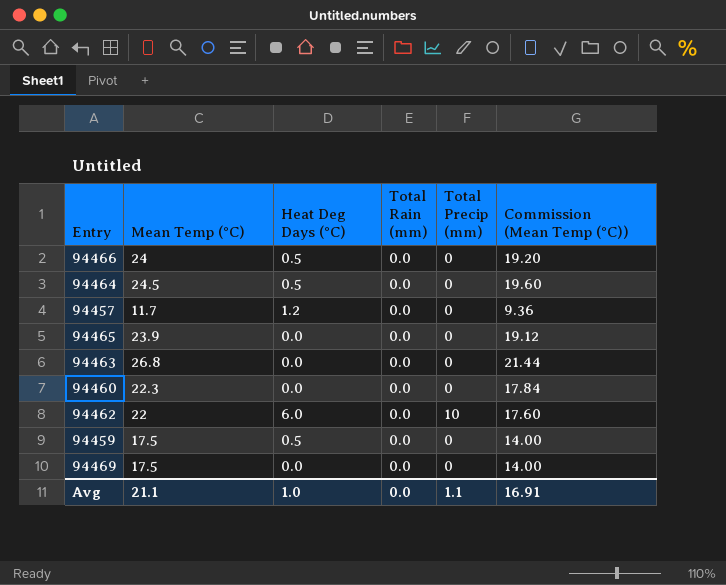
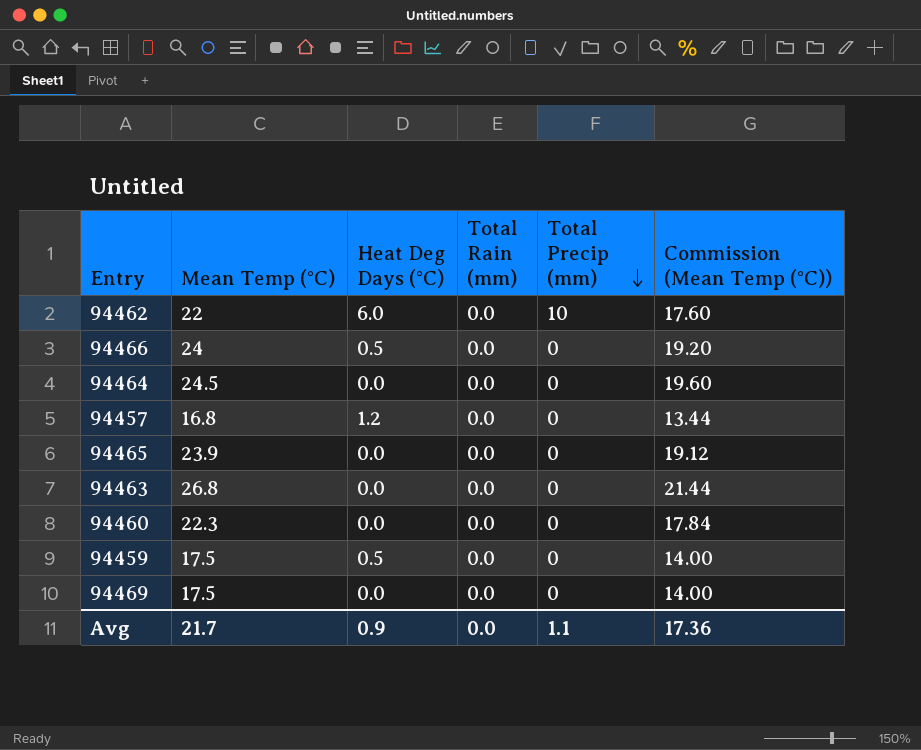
row order: none -> Total Precip (mm) descending
94464 | Heat Deg Days (°C): 0.5 -> 0.0
94457 | Mean Temp (°C): 11.7 -> 16.8
94457 | Commission (Mean Temp (°C)): 9.36 -> 13.44
Avg | Mean Temp (°C): 21.1 -> 21.7
Avg | Heat Deg Days (°C): 1.0 -> 0.9
Avg | Commission (Mean Temp (°C)): 16.91 -> 17.36

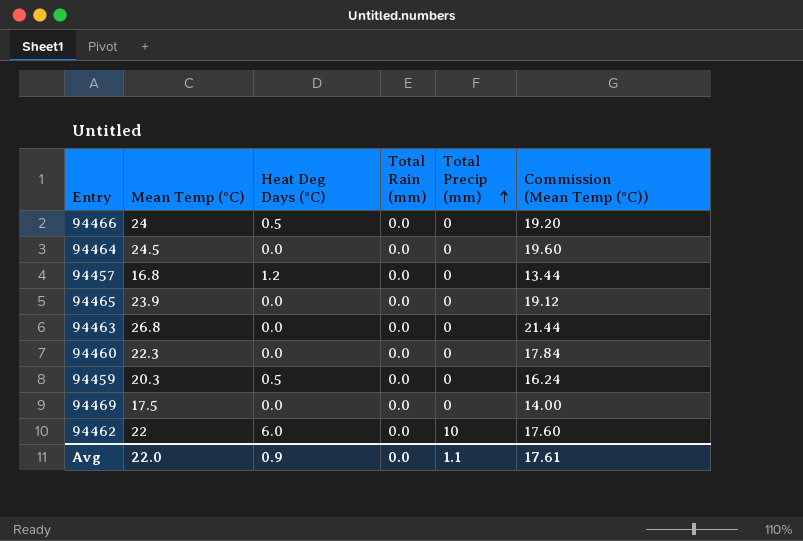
row order: Total Precip (mm) descending -> Total Precip (mm) ascending
94459 | Mean Temp (°C): 17.5 -> 20.3
94459 | Commission (Mean Temp (°C)): 14.00 -> 16.24
Avg | Mean Temp (°C): 21.7 -> 22.0
Avg | Commission (Mean Temp (°C)): 17.36 -> 17.61

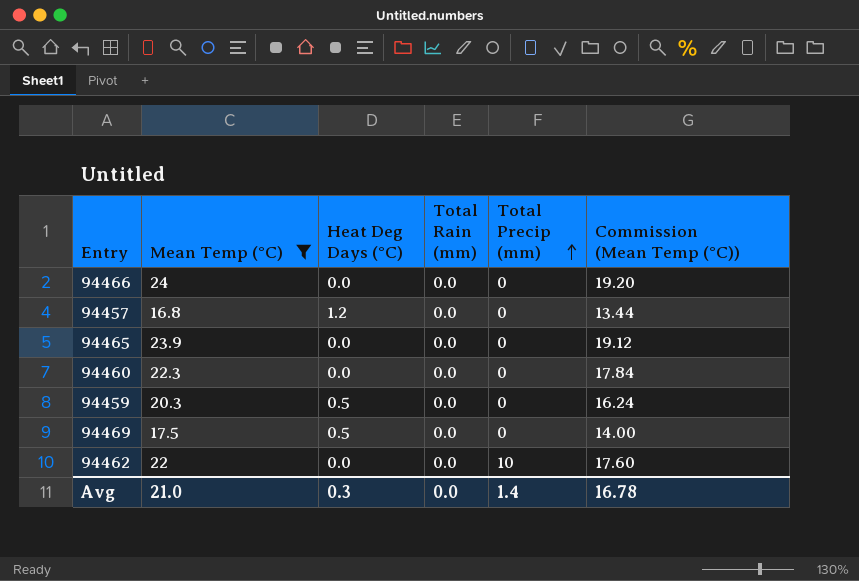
filter: none -> Mean Temp (°C) <= 24
94466 | Heat Deg Days (°C): 0.5 -> 0.0
94469 | Heat Deg Days (°C): 0.0 -> 0.5
94462 | Heat Deg Days (°C): 6.0 -> 0.0
Avg | Mean Temp (°C): 22.0 -> 21.0
Avg | Heat Deg Days (°C): 0.9 -> 0.3
Avg | Total Precip (mm): 1.1 -> 1.4
Avg | Commission (Mean Temp (°C)): 17.61 -> 16.78

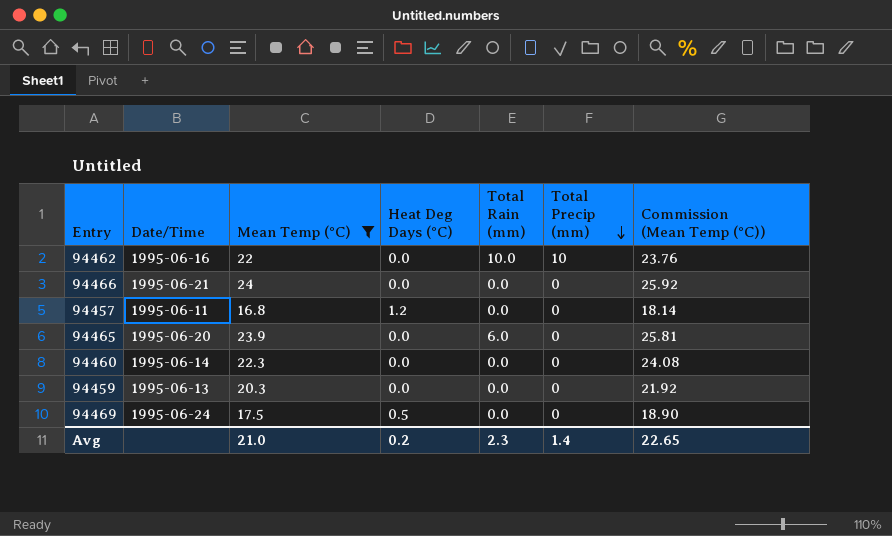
row order: Total Precip (mm) ascending -> Total Precip (mm) descending
column Date/Time | position: none -> 2
column Commission (Mean Temp (°C)) | formula: [Mean Temp (°C)] * 0.8 -> [Mean Temp (°C)] * 1.08
94462 | Total Rain (mm): 0.0 -> 10.0
94465 | Total Rain (mm): 0.0 -> 6.0
94459 | Heat Deg Days (°C): 0.5 -> 0.0
Avg | Heat Deg Days (°C): 0.3 -> 0.2
Avg | Total Rain (mm): 0.0 -> 2.3
Avg | Commission (Mean Temp (°C)): 16.78 -> 22.65

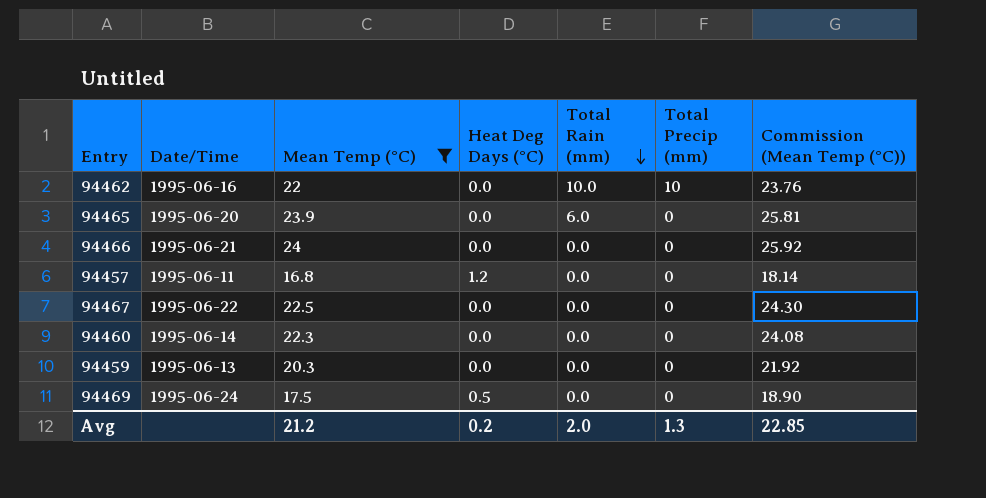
row order: Total Precip (mm) descending -> Total Rain (mm) descending
row 94467: none -> 1995-06-22 | 22.5 | 0.0 | 0.0 | 0 | 24.30
Avg | Mean Temp (°C): 21.0 -> 21.2
Avg | Total Rain (mm): 2.3 -> 2.0
Avg | Total Precip (mm): 1.4 -> 1.3
Avg | Commission (Mean Temp (°C)): 22.65 -> 22.85

